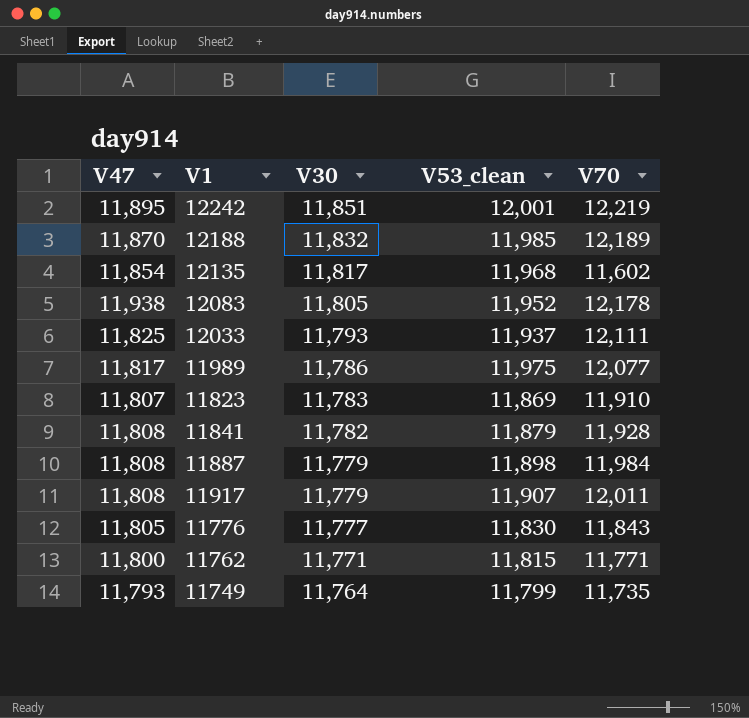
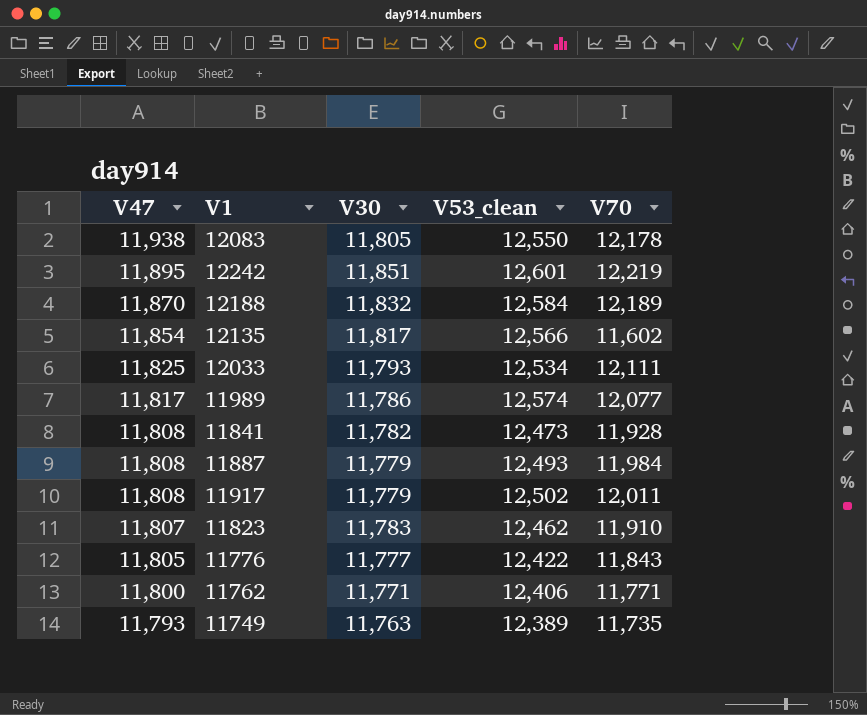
row order: V30 descending -> V47 descending
12083 | V53_clean: 11,952 -> 12,550
12242 | V53_clean: 12,001 -> 12,601
12188 | V53_clean: 11,985 -> 12,584
12135 | V53_clean: 11,968 -> 12,566
12033 | V53_clean: 11,937 -> 12,534
11989 | V53_clean: 11,975 -> 12,574
11841 | V53_clean: 11,879 -> 12,473
11887 | V53_clean: 11,898 -> 12,493
11917 | V53_clean: 11,907 -> 12,502
11823 | V53_clean: 11,869 -> 12,462
11776 | V53_clean: 11,830 -> 12,422
11762 | V53_clean: 11,815 -> 12,406
11749 | V30: 11,764 -> 11,763
11749 | V53_clean: 11,799 -> 12,389

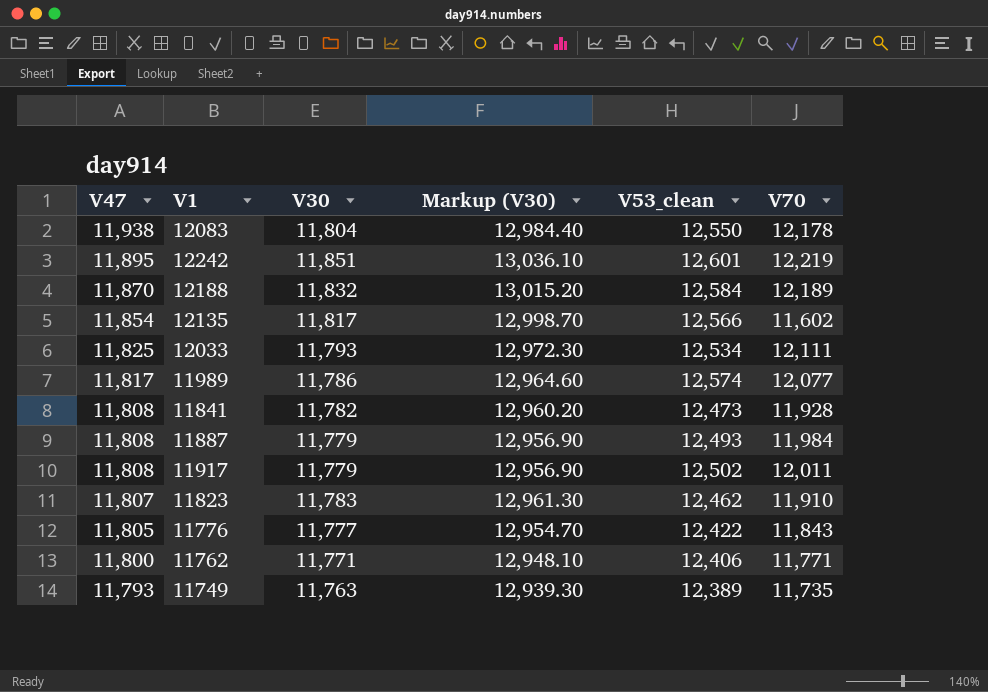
column Markup (V30) | formula: none -> [V30] * 1.1
12083 | V30: 11,805 -> 11,804

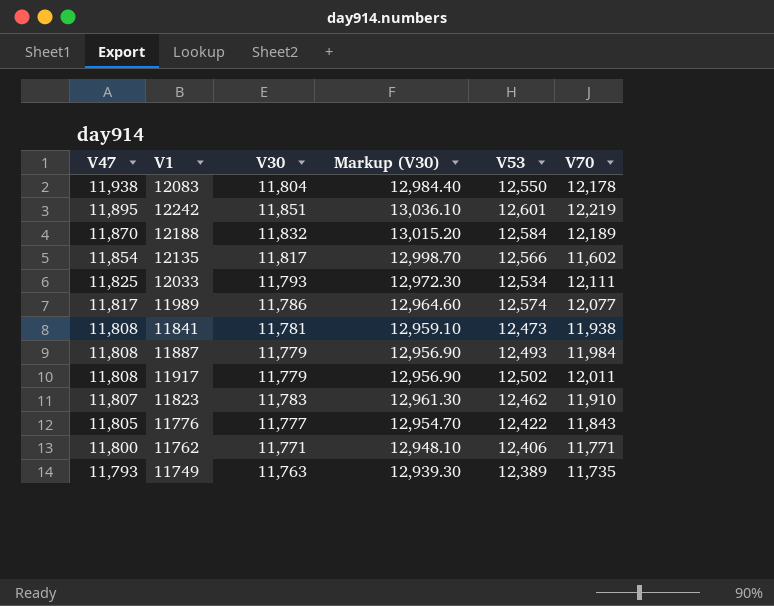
column name: V53_clean -> V53
11841 | V30: 11,782 -> 11,781
11841 | Markup (V30): 12,960.20 -> 12,959.10
11841 | V70: 11,928 -> 11,938

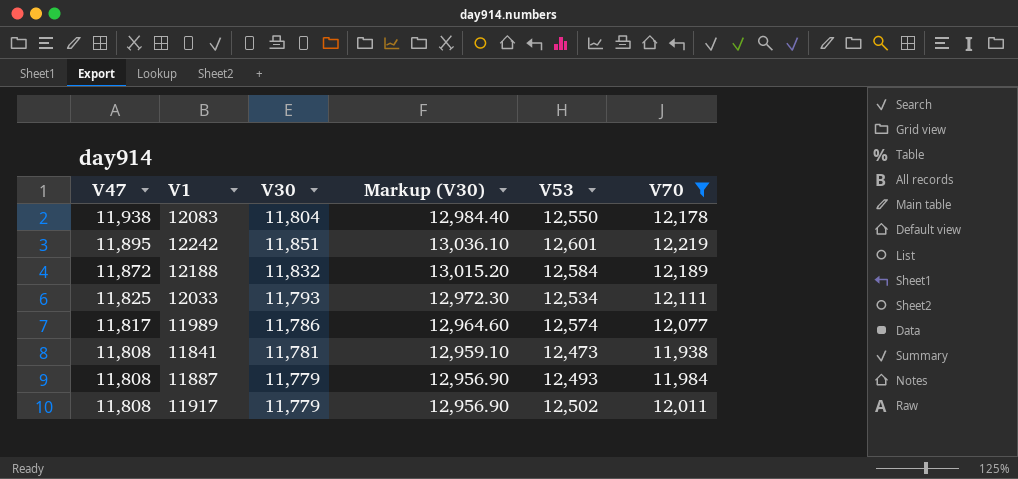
filter: none -> V70 >= 11,938
12188 | V47: 11,870 -> 11,872

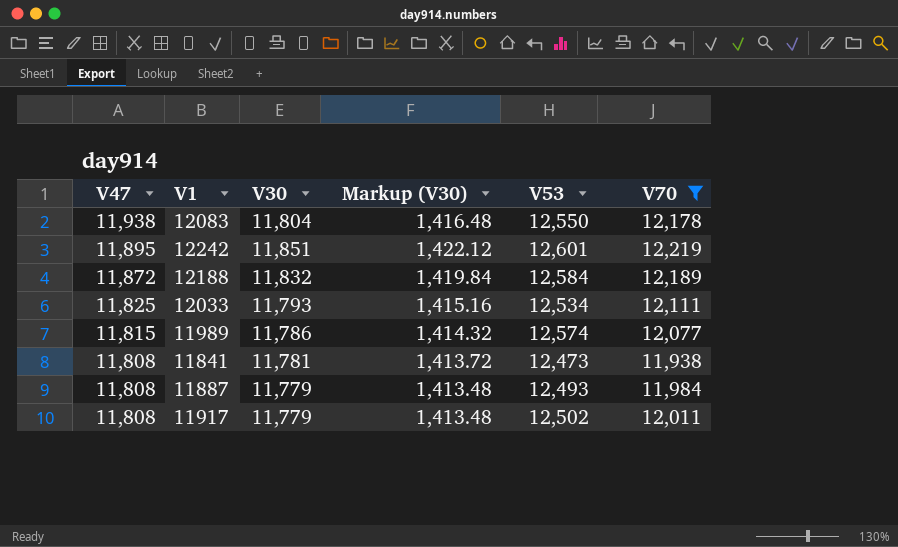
column Markup (V30) | formula: [V30] * 1.1 -> [V30] * 0.12
11989 | V47: 11,817 -> 11,815

